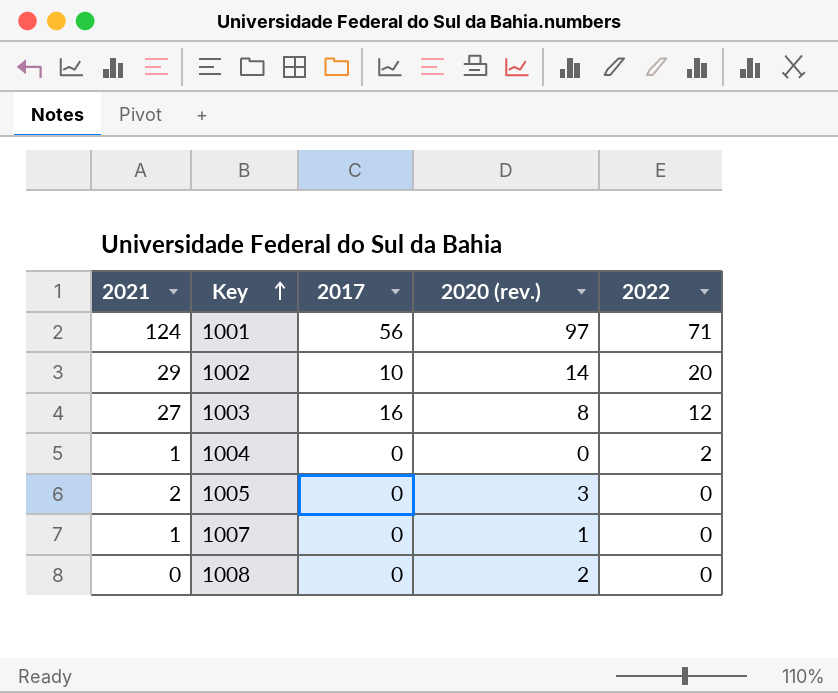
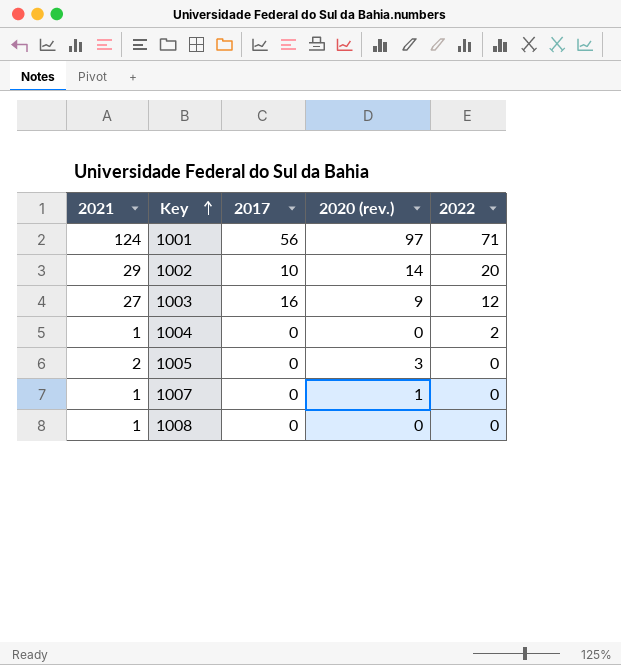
1003 | 2020 (rev.): 8 -> 9
1008 | 2021: 0 -> 1
1008 | 2020 (rev.): 2 -> 0

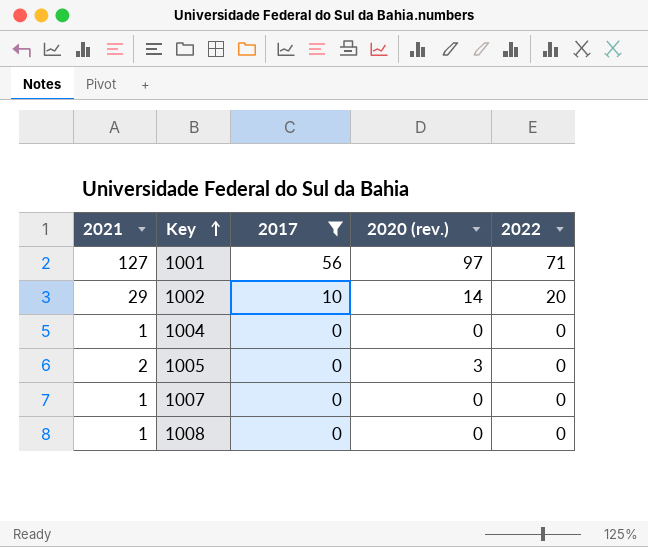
filter: none -> 2017 != 16
1001 | 2021: 124 -> 127
1004 | 2022: 2 -> 0
1007 | 2020 (rev.): 1 -> 0

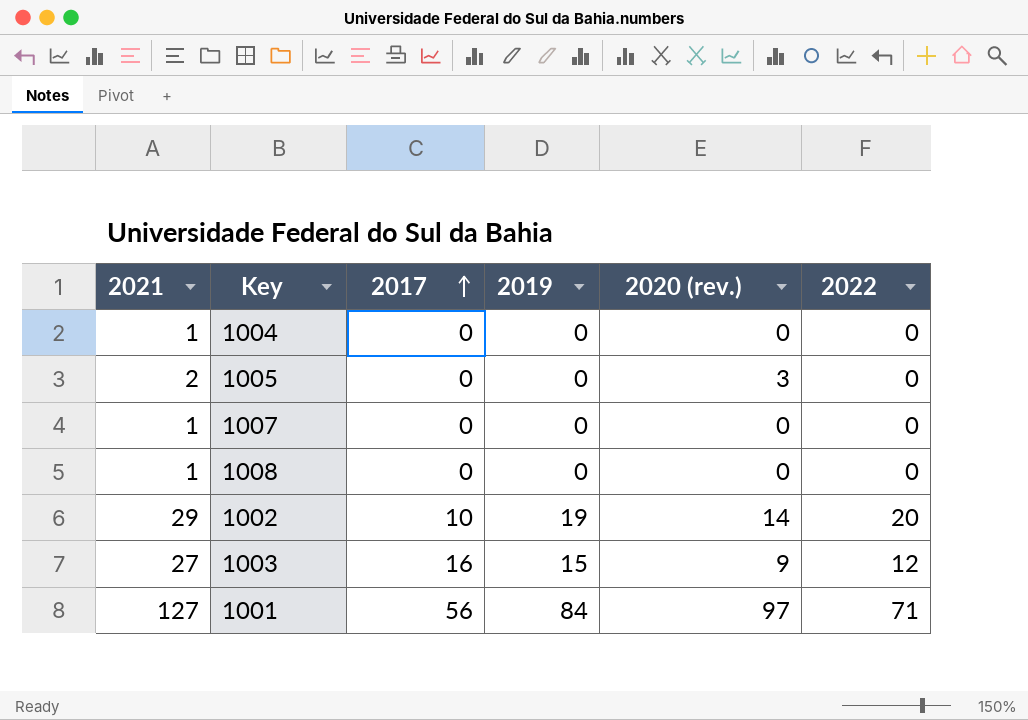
filter: 2017 != 16 -> none
row order: Key ascending -> 2017 ascending
column 2019 | position: none -> 4

